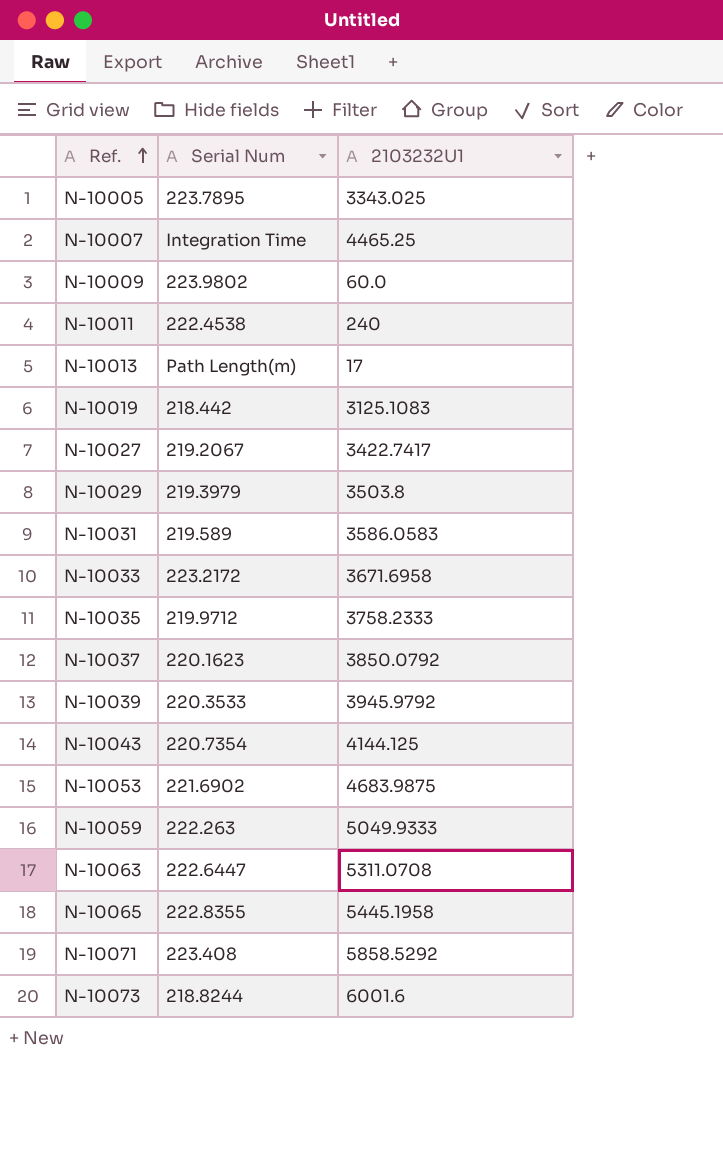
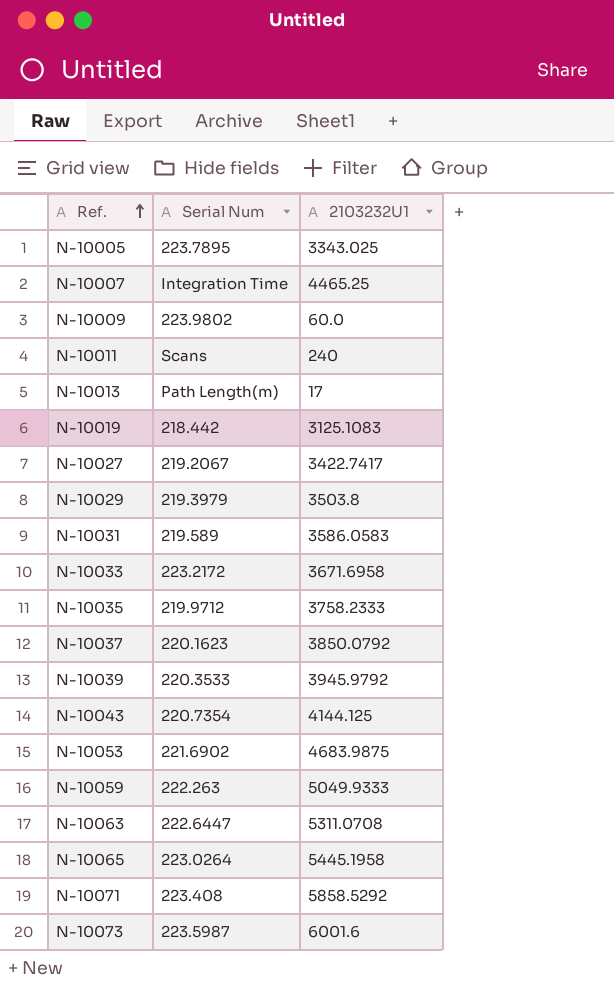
N-10011 | Serial Num: 222.4538 -> Scans
N-10065 | Serial Num: 222.8355 -> 223.0264
N-10073 | Serial Num: 218.8244 -> 223.5987

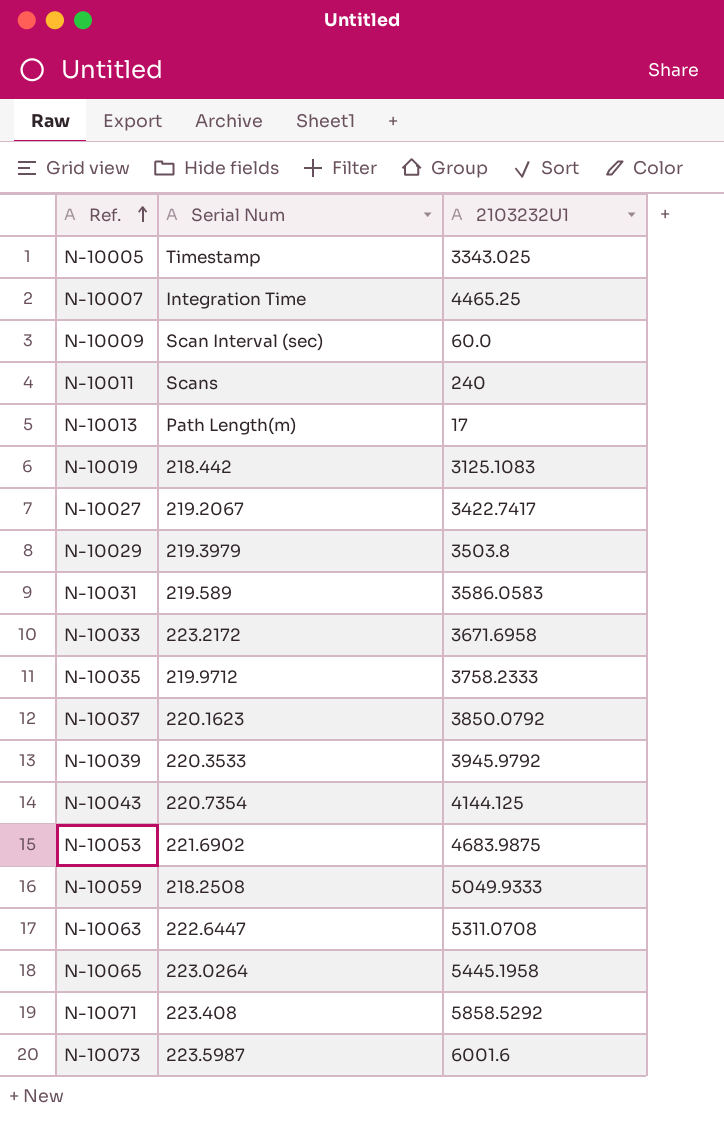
N-10005 | Serial Num: 223.7895 -> Timestamp
N-10009 | Serial Num: 223.9802 -> Scan Interval (sec)
N-10059 | Serial Num: 222.263 -> 218.2508

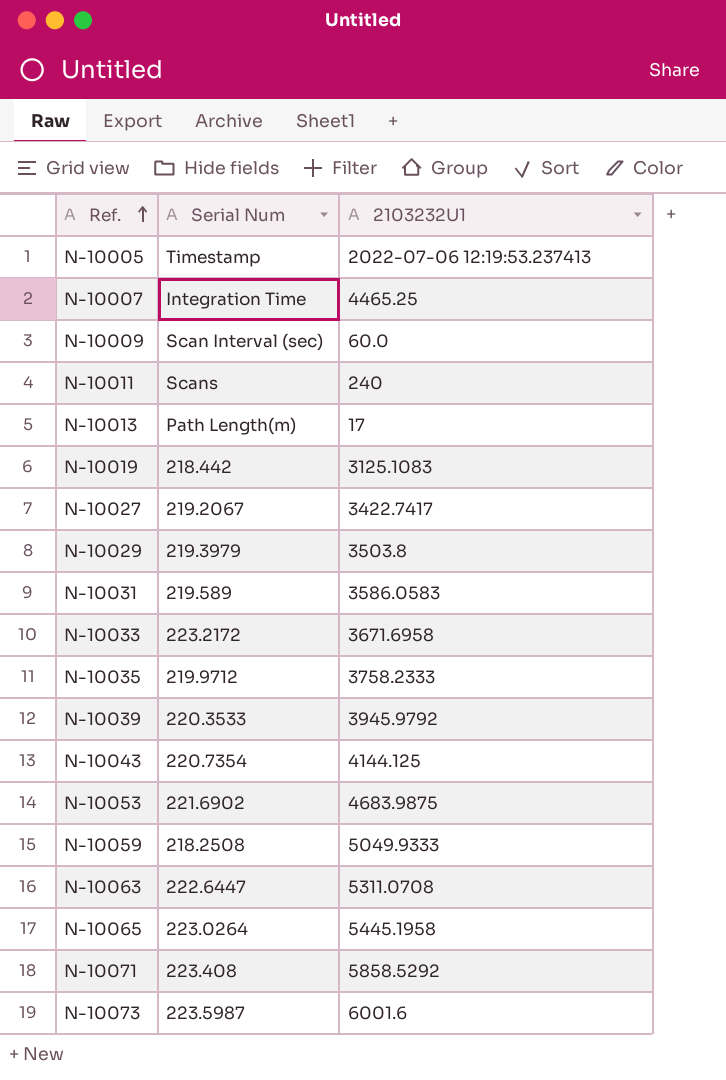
row N-10037: 220.1623 | 3850.0792 -> none
N-10005 | 2103232U1: 3343.025 -> 2022-07-06 12:19:53.237413

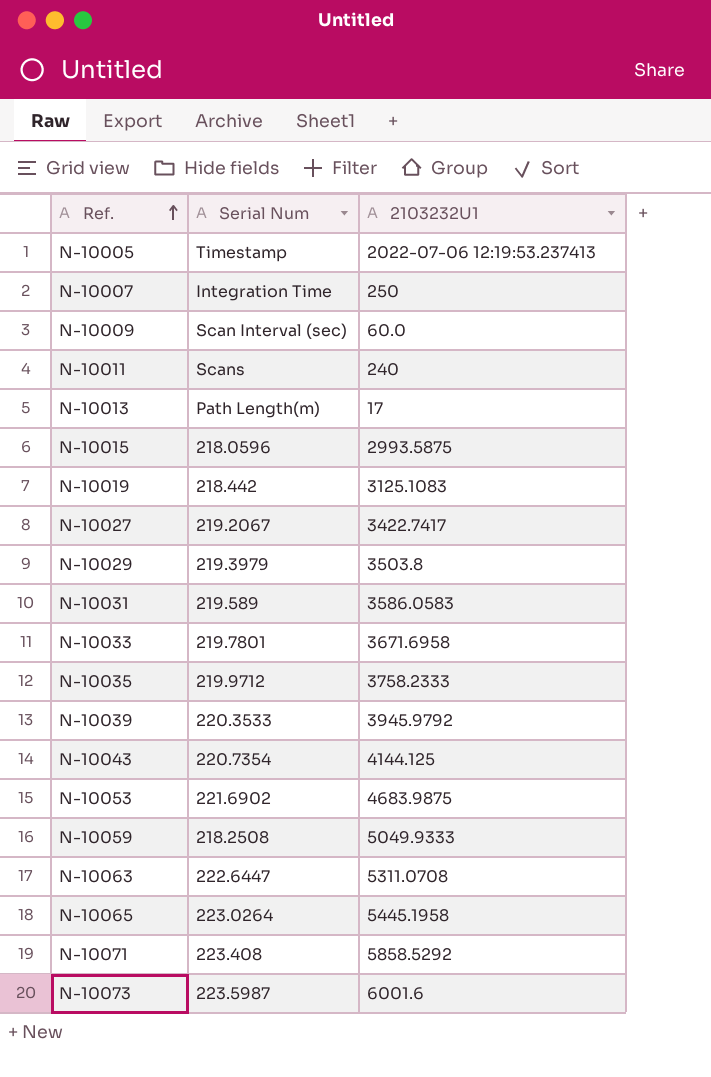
N-10007 | 2103232U1: 4465.25 -> 250
row N-10015: none -> 218.0596 | 2993.5875
N-10033 | Serial Num: 223.2172 -> 219.7801

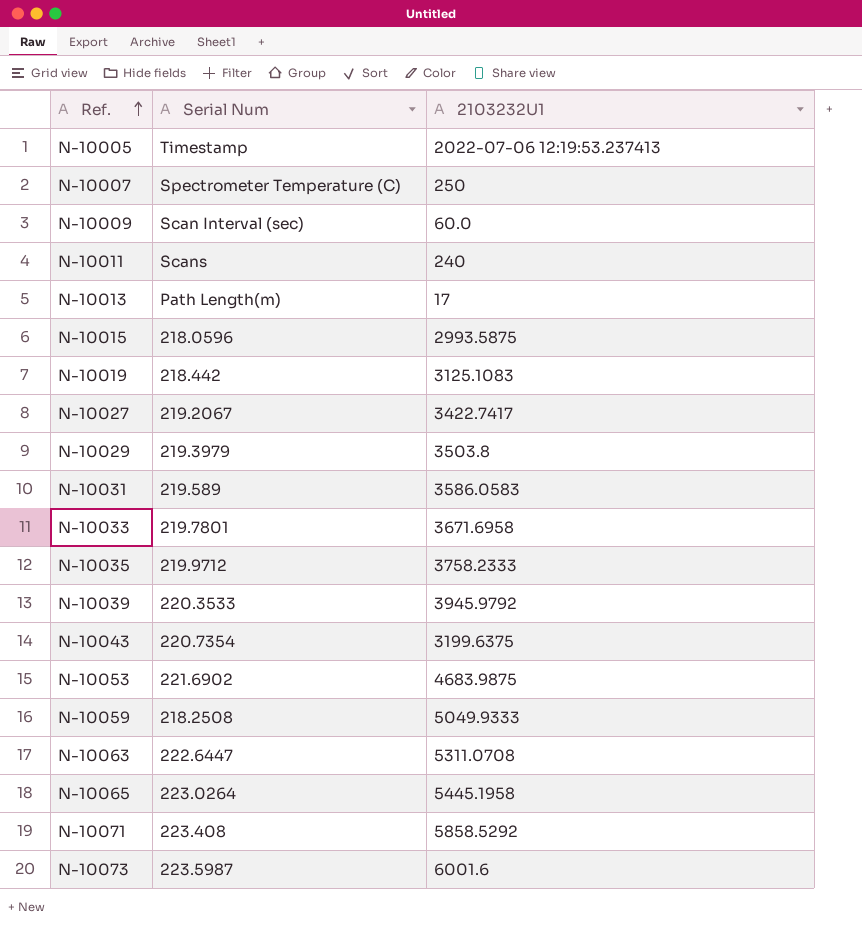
N-10007 | Serial Num: Integration Time -> Spectrometer Temperature (C)
N-10043 | 2103232U1: 4144.125 -> 3199.6375

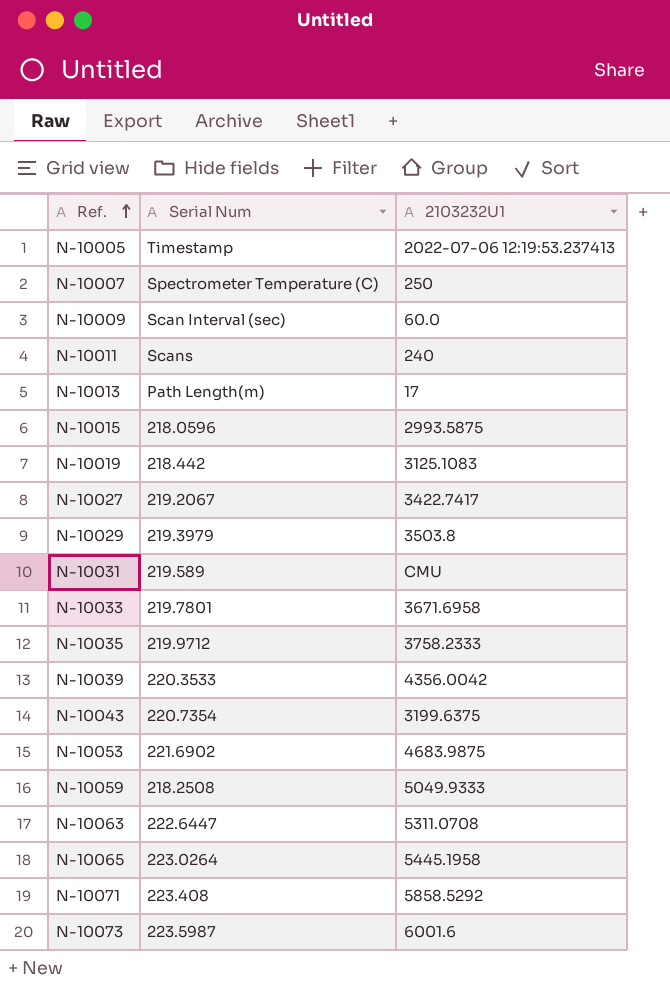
N-10031 | 2103232U1: 3586.0583 -> CMU
N-10039 | 2103232U1: 3945.9792 -> 4356.0042

